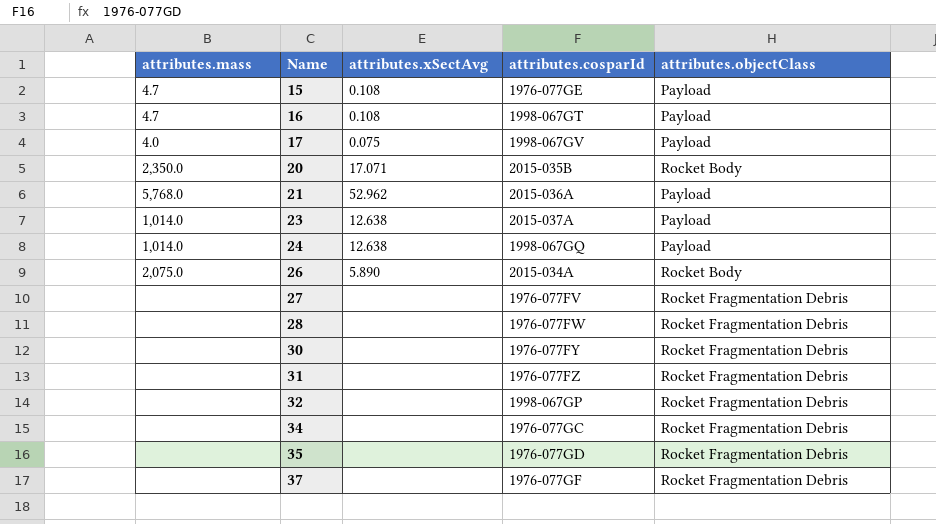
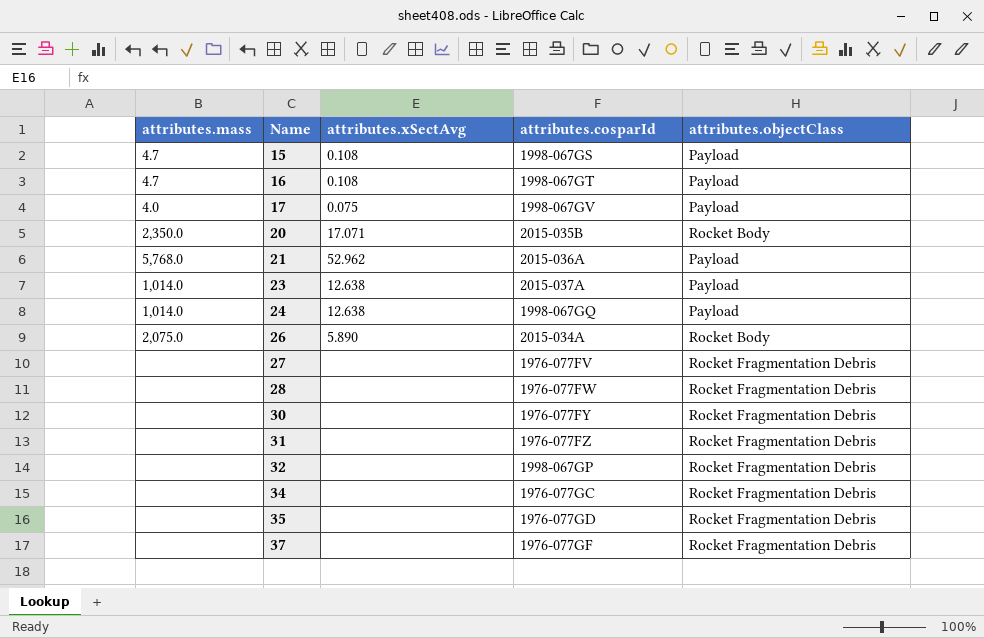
15 | attributes.cosparId: 1976-077GE -> 1998-067GS

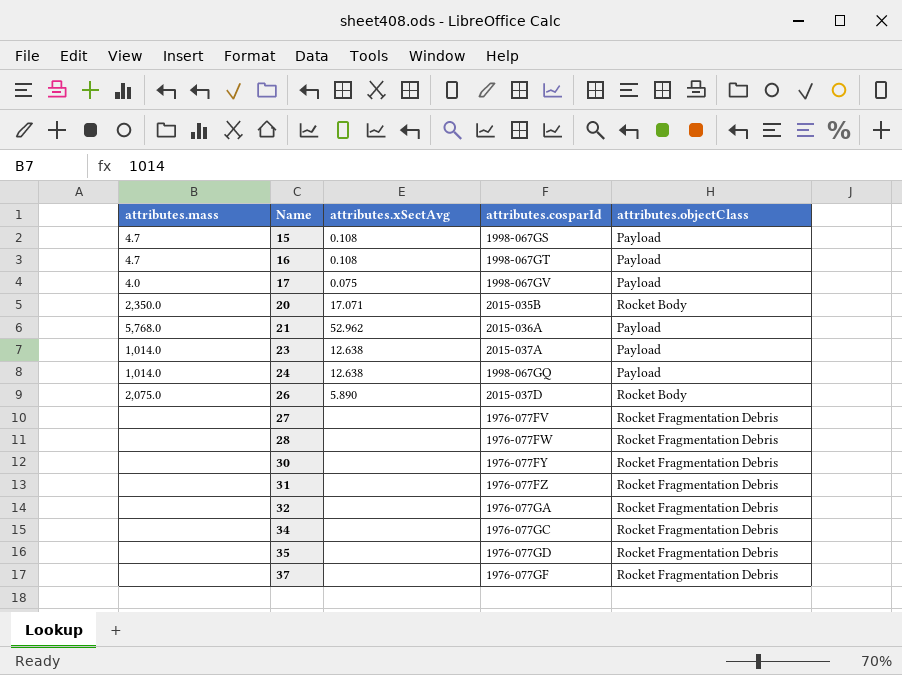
26 | attributes.cosparId: 2015-034A -> 2015-037D
32 | attributes.cosparId: 1998-067GP -> 1976-077GA

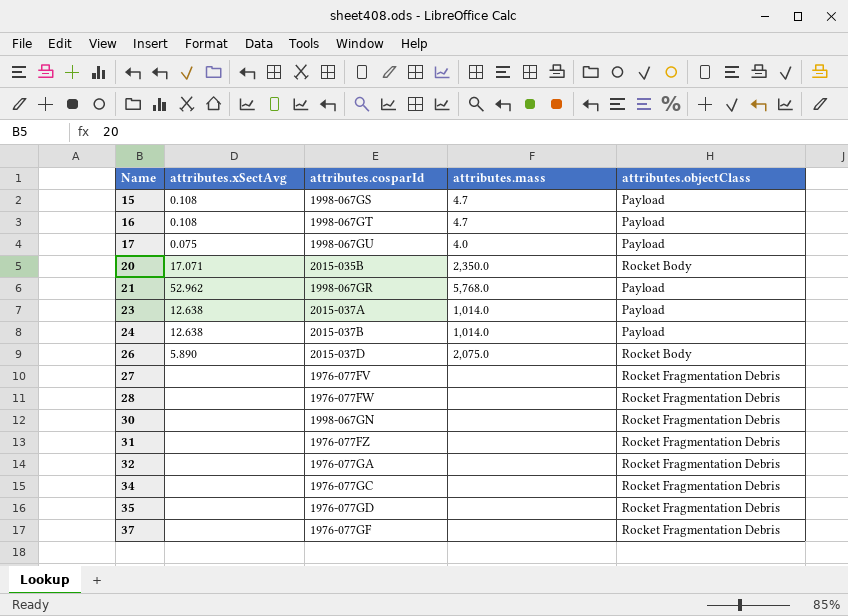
column attributes.mass | position: 1 -> 4
17 | attributes.cosparId: 1998-067GV -> 1998-067GU
21 | attributes.cosparId: 2015-036A -> 1998-067GR
24 | attributes.cosparId: 1998-067GQ -> 2015-037B
30 | attributes.cosparId: 1976-077FY -> 1998-067GN

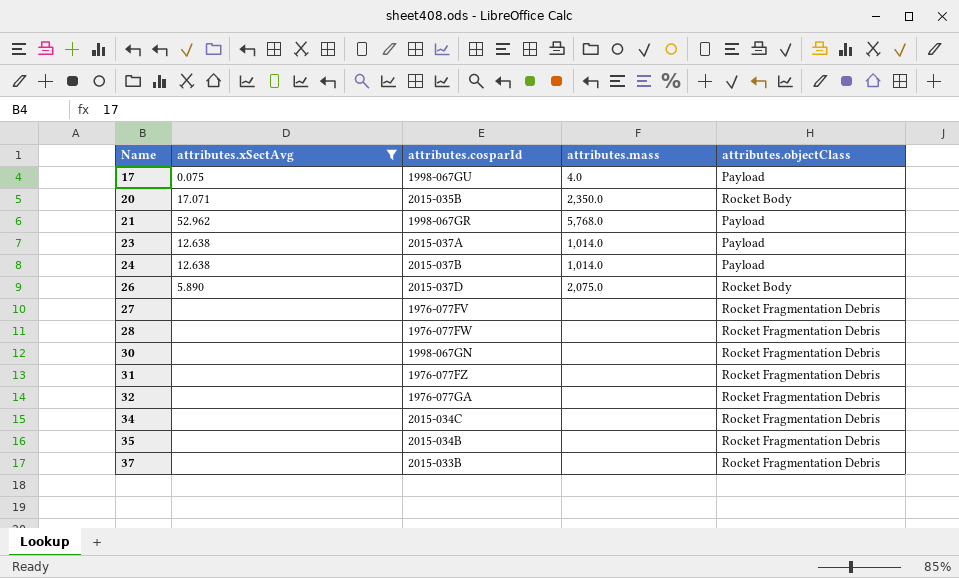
filter: none -> attributes.xSectAvg != 0.108
34 | attributes.cosparId: 1976-077GC -> 2015-034C
35 | attributes.cosparId: 1976-077GD -> 2015-034B
37 | attributes.cosparId: 1976-077GF -> 2015-033B

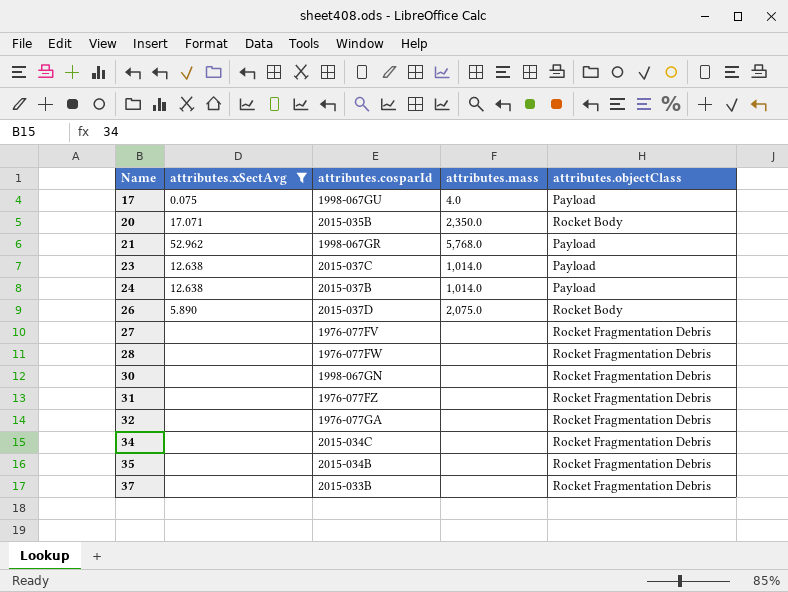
23 | attributes.cosparId: 2015-037A -> 2015-037C

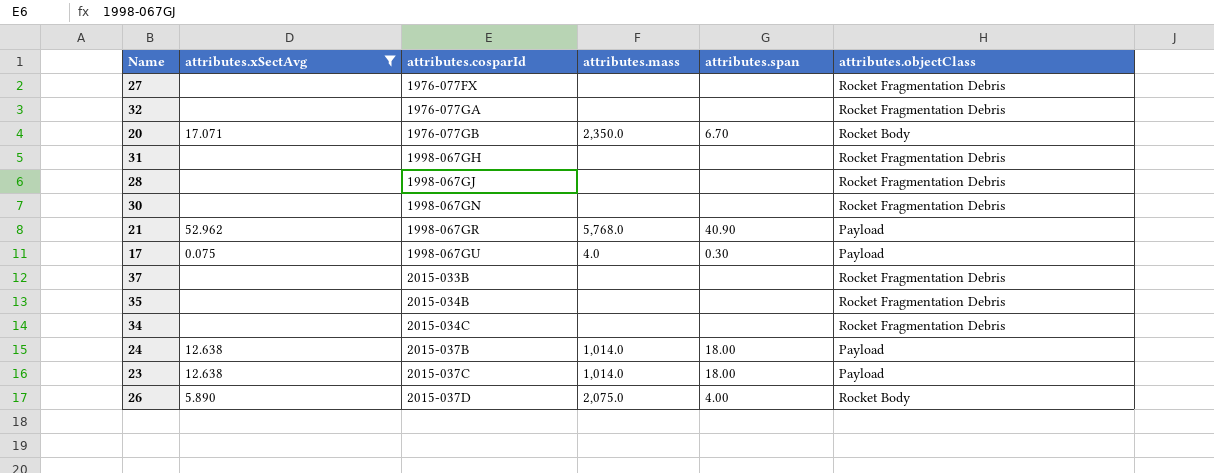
row order: Name ascending -> attributes.cosparId ascending
column attributes.span | position: none -> 5
27 | attributes.cosparId: 1976-077FV -> 1976-077FX
20 | attributes.cosparId: 2015-035B -> 1976-077GB
31 | attributes.cosparId: 1976-077FZ -> 1998-067GH
28 | attributes.cosparId: 1976-077FW -> 1998-067GJ

